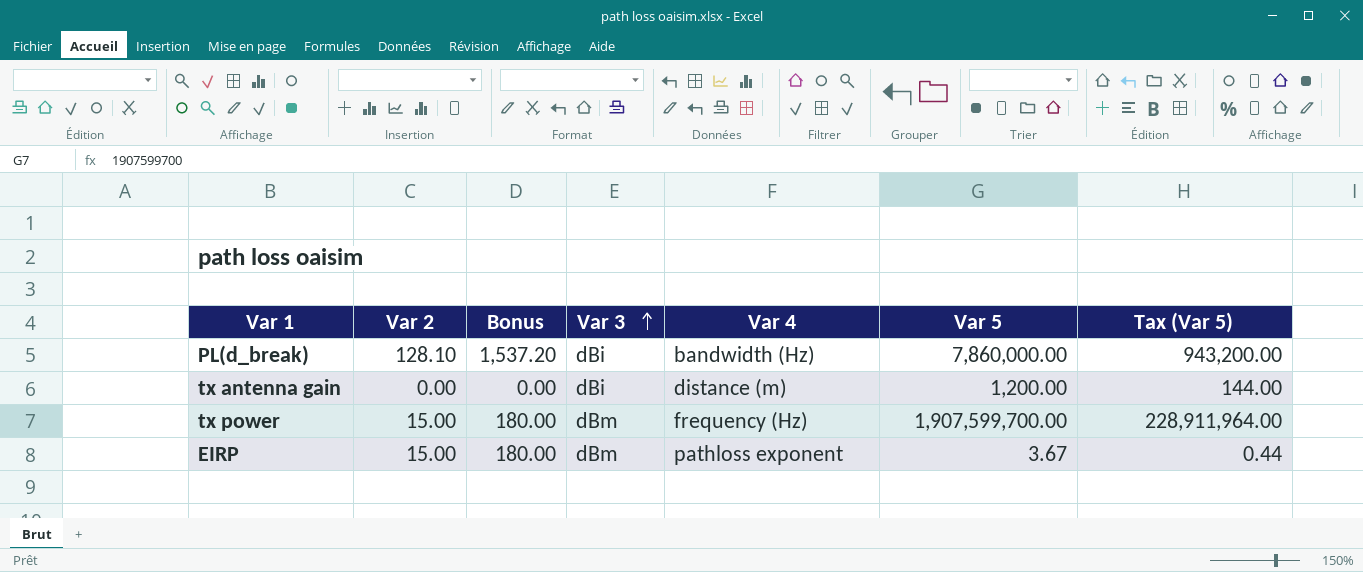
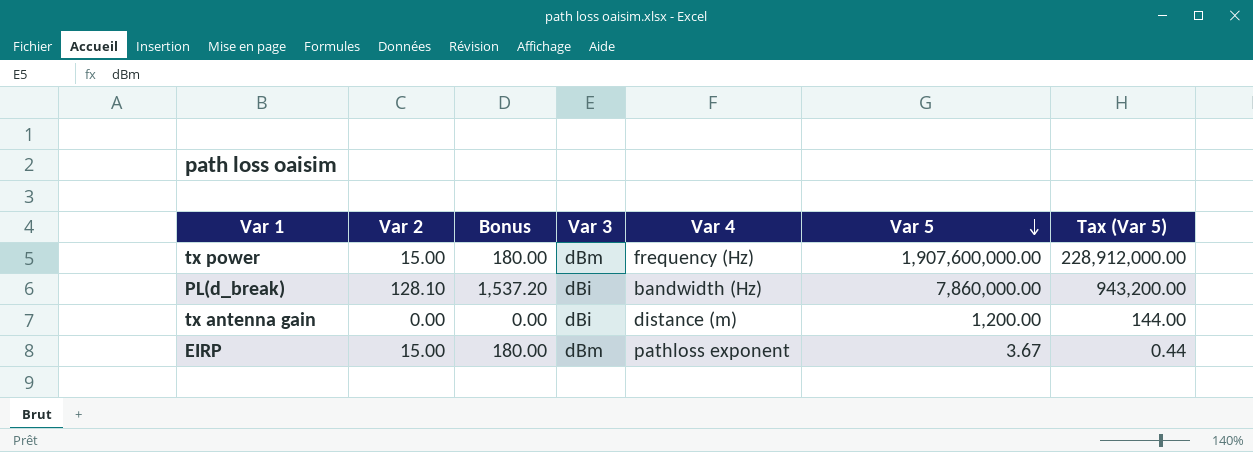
row order: Var 3 ascending -> Var 5 descending
tx power | Var 5: 1,907,599,700.00 -> 1,907,600,000.00
tx power | Tax (Var 5): 228,911,964.00 -> 228,912,000.00

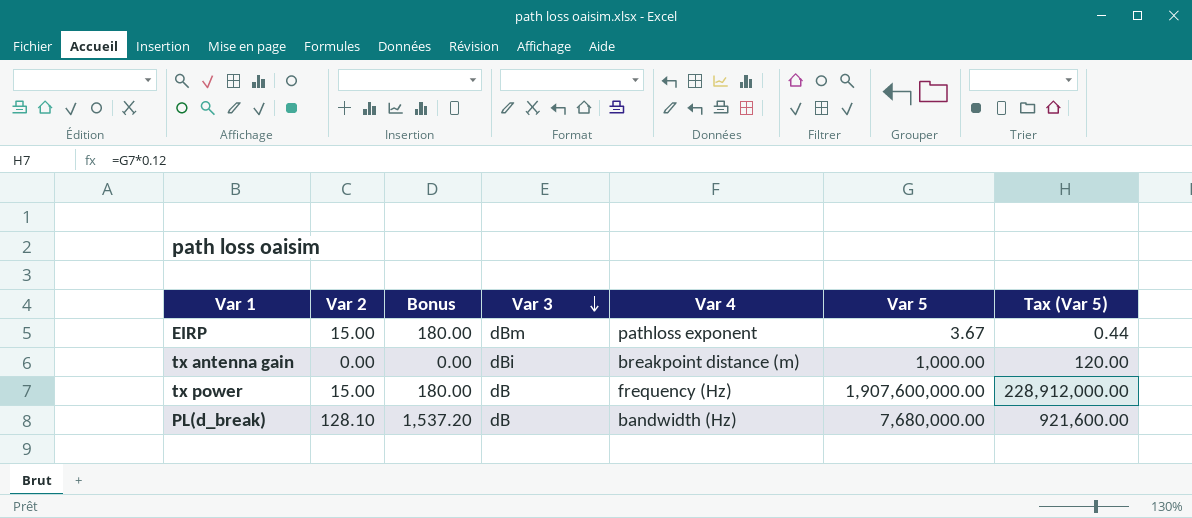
row order: Var 5 descending -> Var 3 descending
tx antenna gain | Var 4: distance (m) -> breakpoint distance (m)
tx antenna gain | Var 5: 1,200.00 -> 1,000.00
tx antenna gain | Tax (Var 5): 144.00 -> 120.00
tx power | Var 3: dBm -> dB
PL(d_break) | Var 3: dBi -> dB
PL(d_break) | Var 5: 7,860,000.00 -> 7,680,000.00
PL(d_break) | Tax (Var 5): 943,200.00 -> 921,600.00

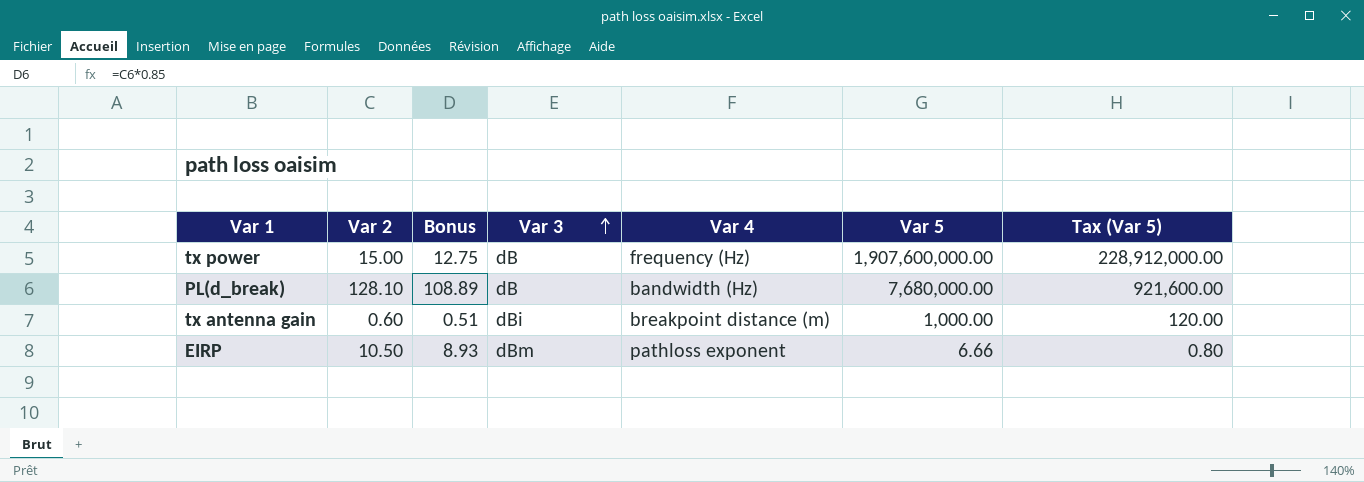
row order: Var 3 descending -> Var 3 ascending
column Bonus | formula: [Var 2] * 12 -> [Var 2] * 0.85
tx antenna gain | Var 2: 0.00 -> 0.60
EIRP | Var 2: 15.00 -> 10.50
EIRP | Var 5: 3.67 -> 6.66
EIRP | Tax (Var 5): 0.44 -> 0.80

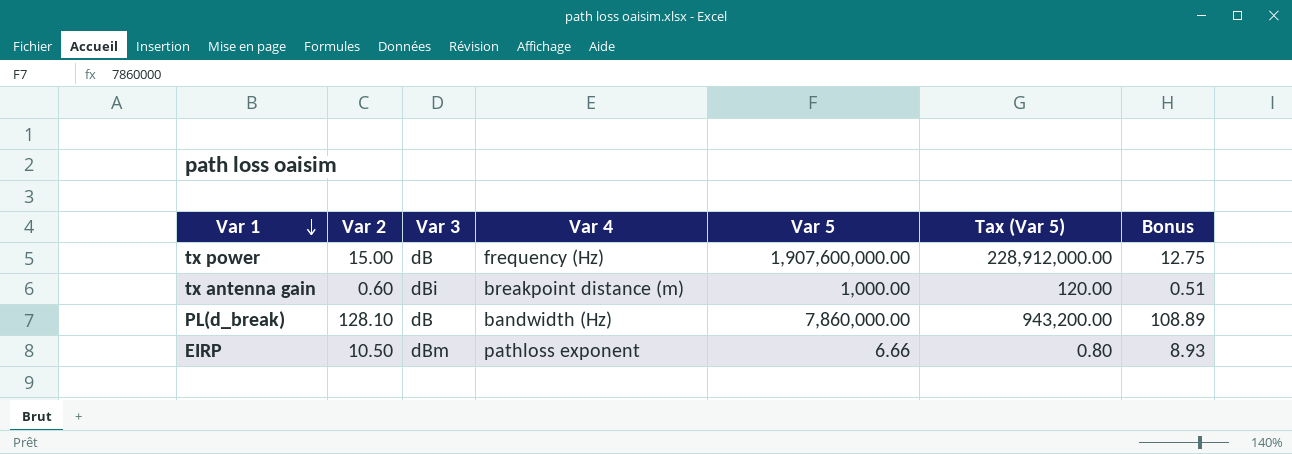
row order: Var 3 ascending -> Var 1 descending
column Bonus | position: 3 -> 7
PL(d_break) | Var 5: 7,680,000.00 -> 7,860,000.00
PL(d_break) | Tax (Var 5): 921,600.00 -> 943,200.00

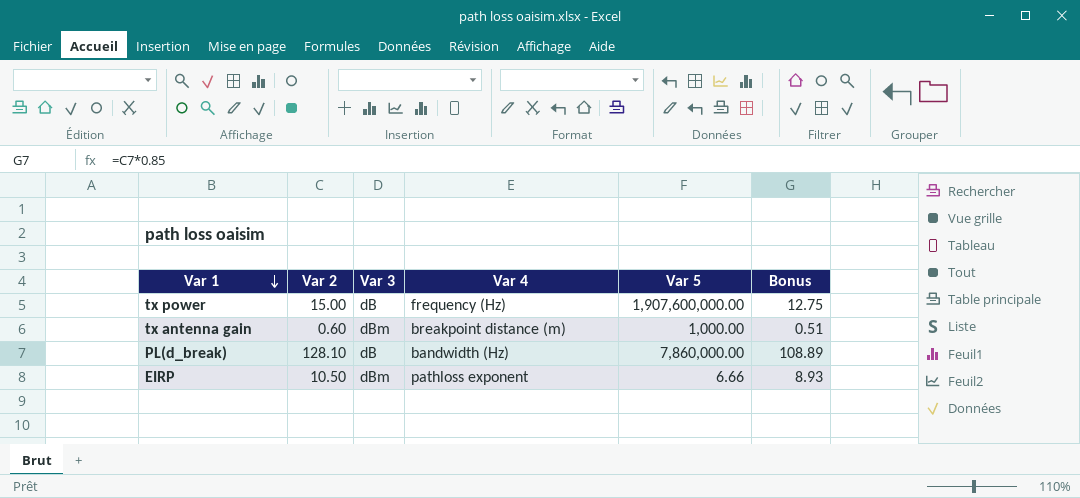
column Tax (Var 5) | formula: [Var 5] * 0.12 -> none
tx antenna gain | Var 3: dBi -> dBm

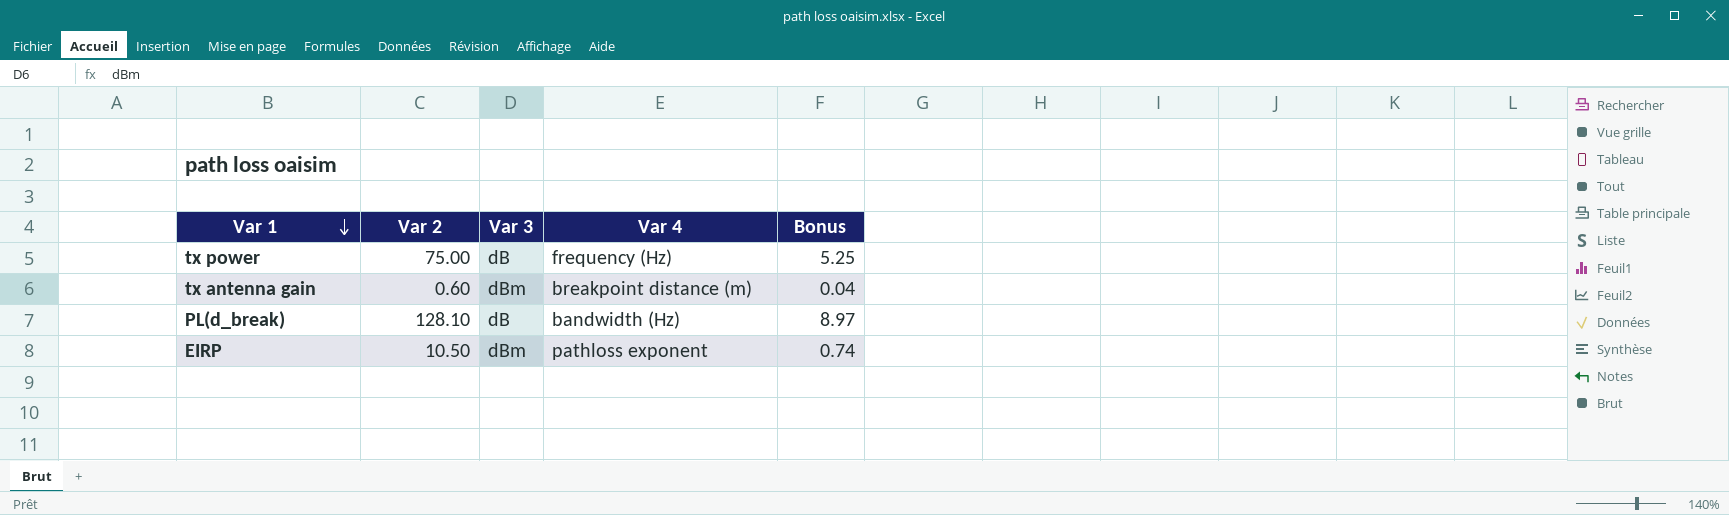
column Var 5 | position: 5 -> none
column Bonus | formula: [Var 2] * 0.85 -> [Var 2] * 0.07
tx power | Var 2: 15.00 -> 75.00

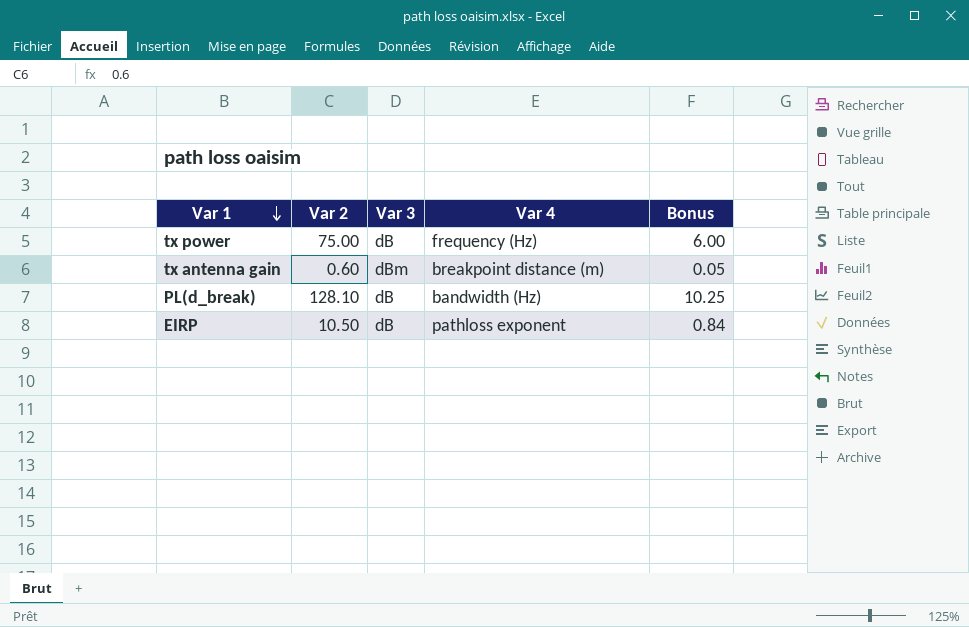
column Bonus | formula: [Var 2] * 0.07 -> [Var 2] * 0.08
EIRP | Var 3: dBm -> dB

